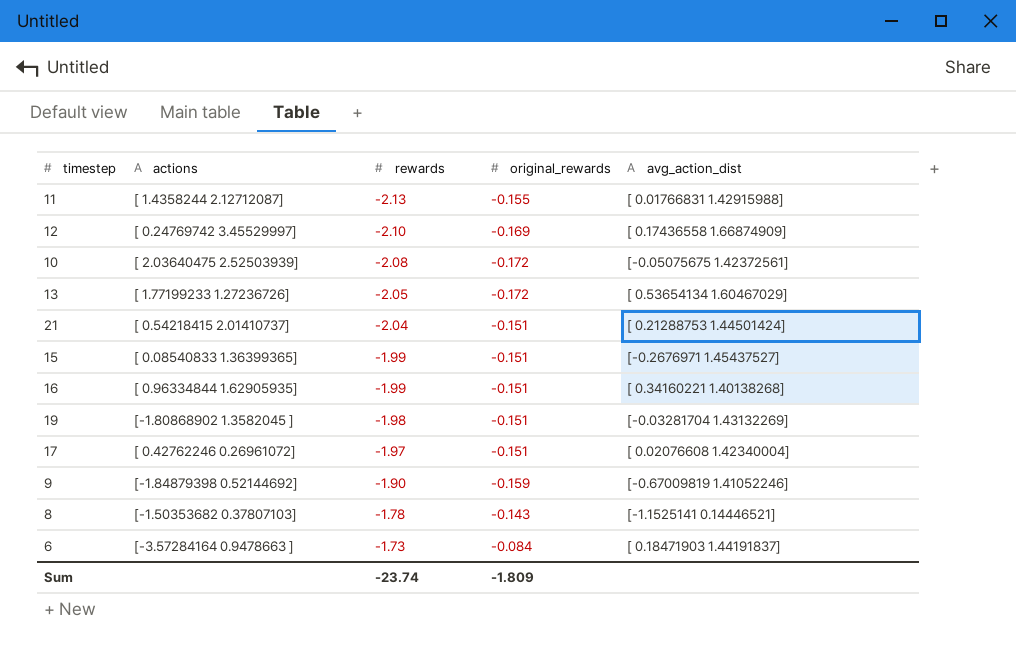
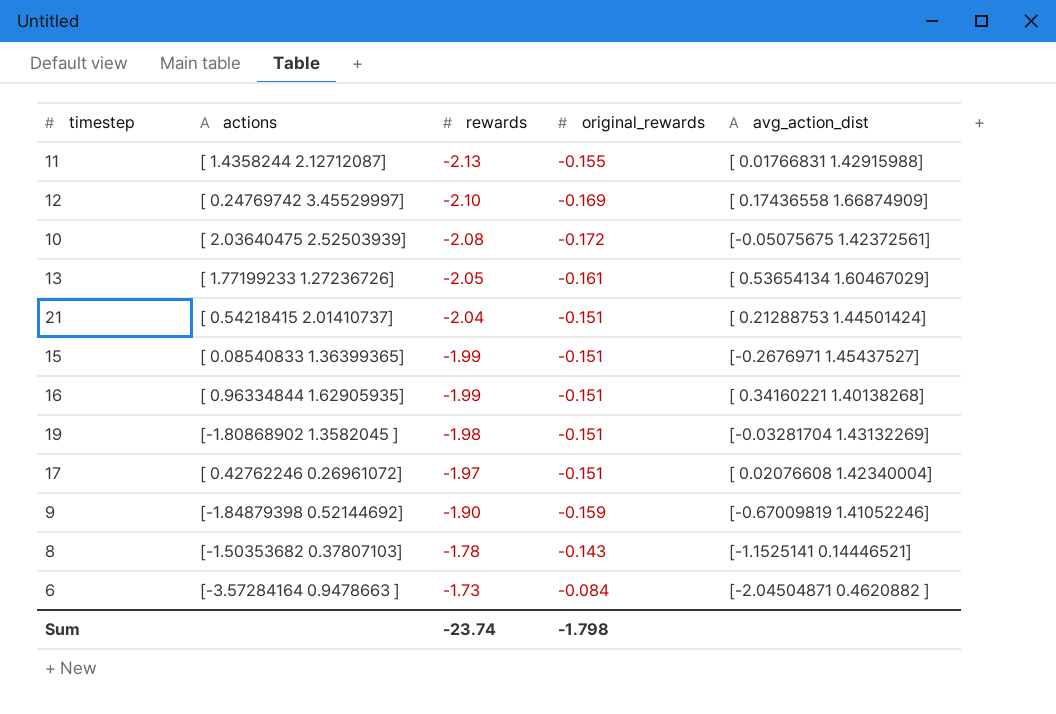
13 | original_rewards: -0.172 -> -0.161
6 | avg_action_dist: [ 0.18471903 1.44191837] -> [-2.04504871 0.4620882 ]
Sum | original_rewards: -1.809 -> -1.798

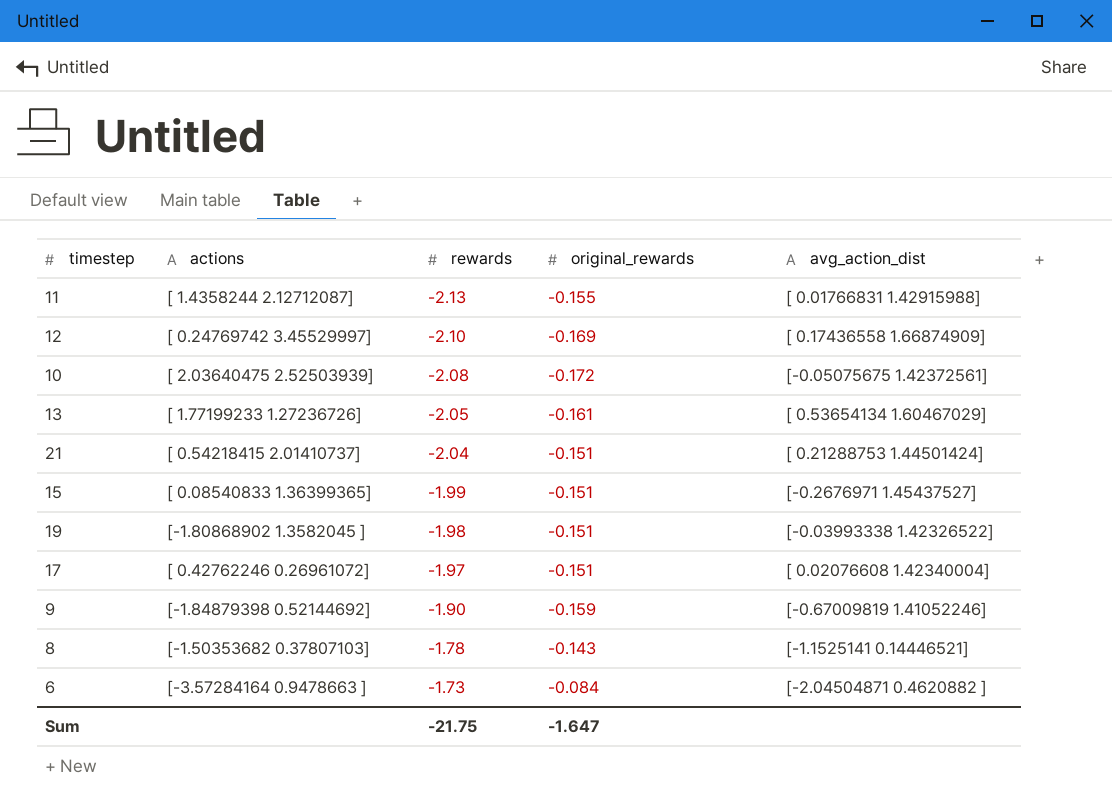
row 16: [ 0.96334844 1.62905935] | -1.99 | -0.151 | [ 0.34160221 1.40138268] -> none
19 | avg_action_dist: [-0.03281704 1.43132269] -> [-0.03993338 1.42326522]
Sum | rewards: -23.74 -> -21.75
Sum | original_rewards: -1.798 -> -1.647

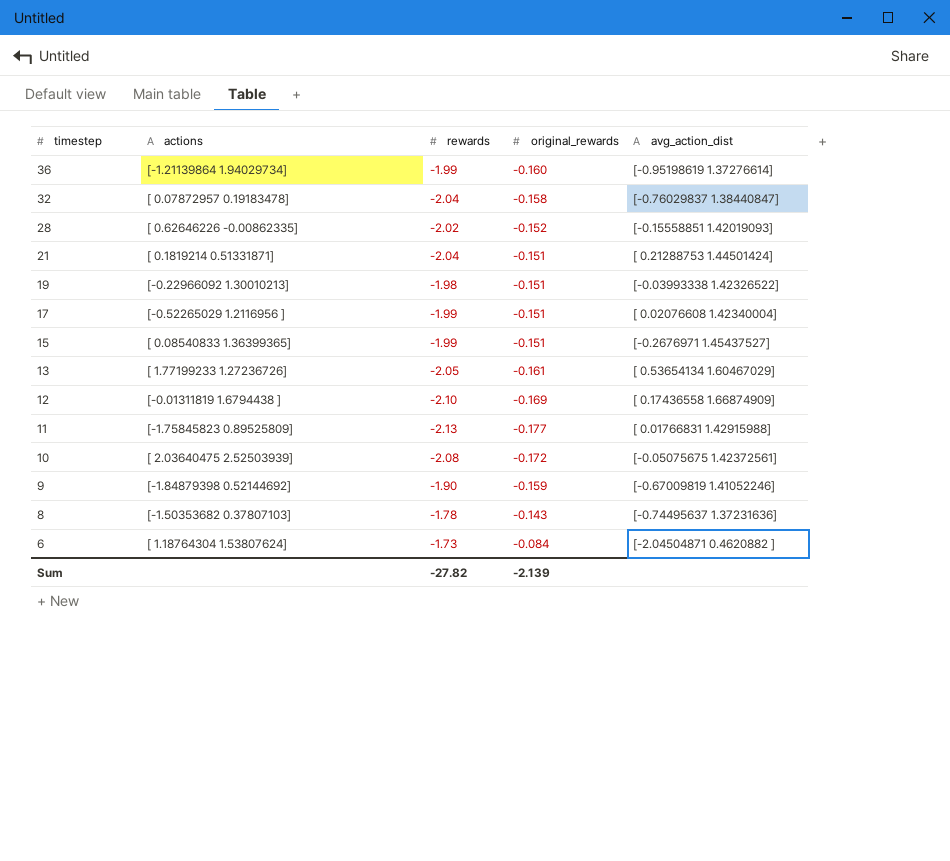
row order: rewards ascending -> timestep descending
row 36: none -> [-1.21139864 1.94029734] | -1.99 | -0.160 | [-0.95198619 1.37276614]
row 32: none -> [ 0.07872957 0.19183478] | -2.04 | -0.158 | [-0.76029837 1.38440847]
row 28: none -> [ 0.62646226 -0.00862335] | -2.02 | -0.152 | [-0.15558851 1.42019093]
21 | actions: [ 0.54218415 2.01410737] -> [ 0.1819214 0.51331871]
19 | actions: [-1.80868902 1.3582045 ] -> [-0.22966092 1.30010213]
17 | actions: [ 0.42762246 0.26961072] -> [-0.52265029 1.2116956 ]
17 | rewards: -1.97 -> -1.99
12 | actions: [ 0.24769742 3.45529997] -> [-0.01311819 1.6794438 ]
11 | actions: [ 1.4358244 2.12712087] -> [-1.75845823 0.89525809]
11 | original_rewards: -0.155 -> -0.177
8 | avg_action_dist: [-1.1525141 0.14446521] -> [-0.74495637 1.37231636]
6 | actions: [-3.57284164 0.9478663 ] -> [ 1.18764304 1.53807624]
Sum | rewards: -21.75 -> -27.82
Sum | original_rewards: -1.647 -> -2.139

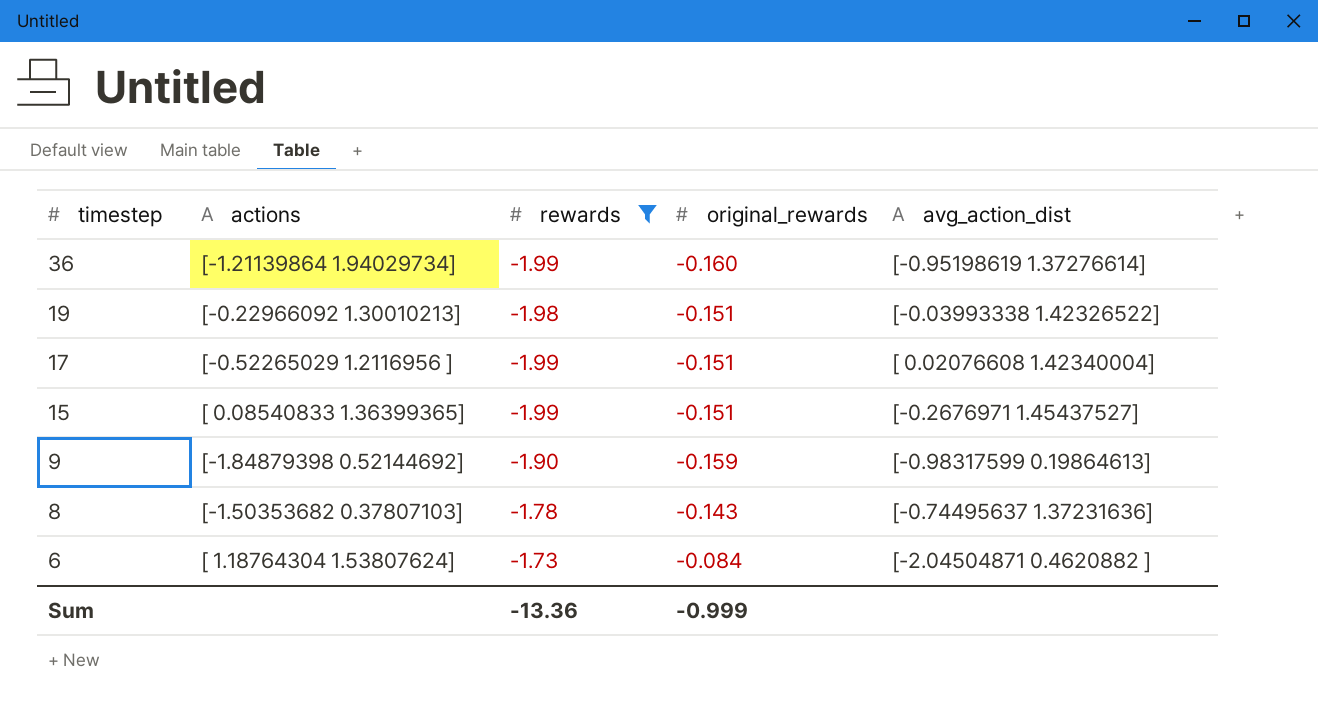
filter: none -> rewards >= -1.99
9 | avg_action_dist: [-0.67009819 1.41052246] -> [-0.98317599 0.19864613]
Sum | rewards: -27.82 -> -13.36
Sum | original_rewards: -2.139 -> -0.999

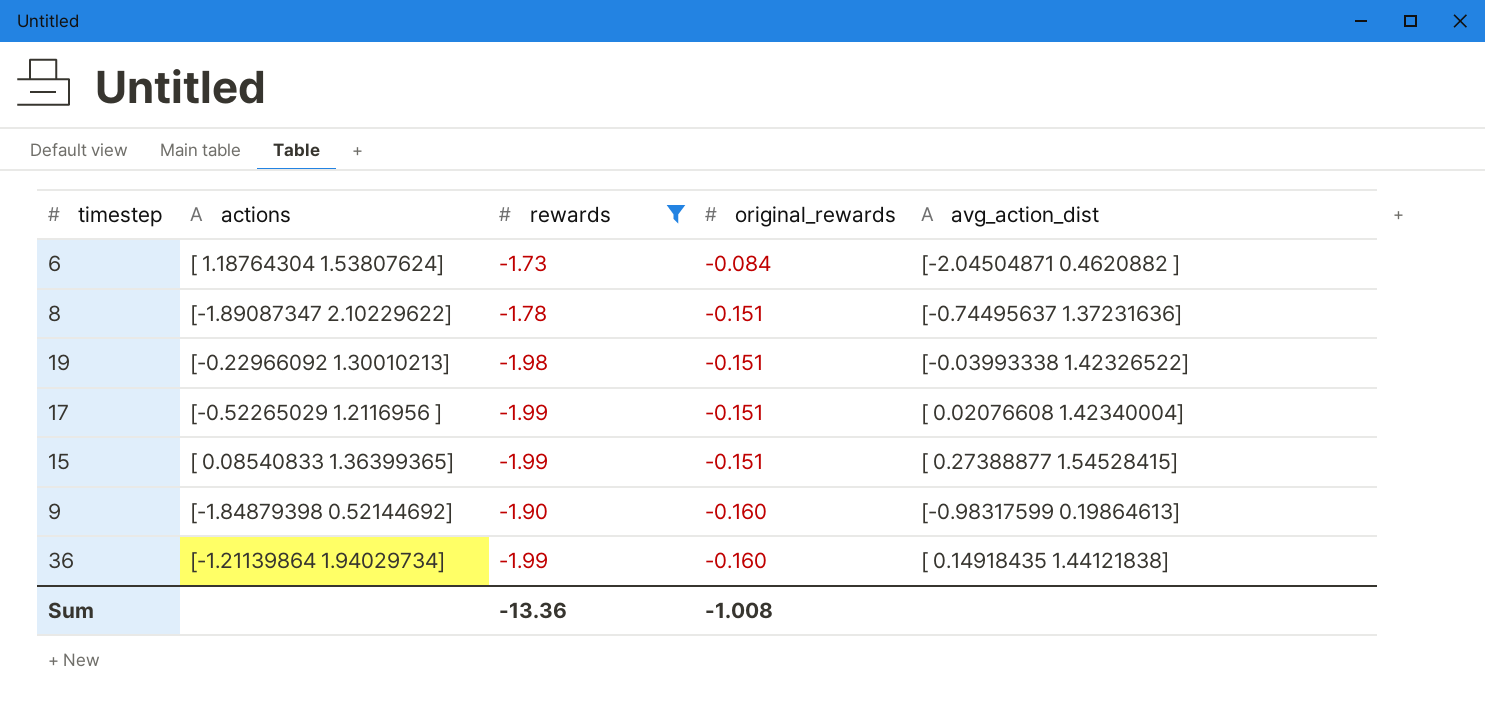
row order: timestep descending -> original_rewards descending
8 | actions: [-1.50353682 0.37807103] -> [-1.89087347 2.10229622]
8 | original_rewards: -0.143 -> -0.151
15 | avg_action_dist: [-0.2676971 1.45437527] -> [ 0.27388877 1.54528415]
9 | original_rewards: -0.159 -> -0.160
36 | avg_action_dist: [-0.95198619 1.37276614] -> [ 0.14918435 1.44121838]
Sum | original_rewards: -0.999 -> -1.008

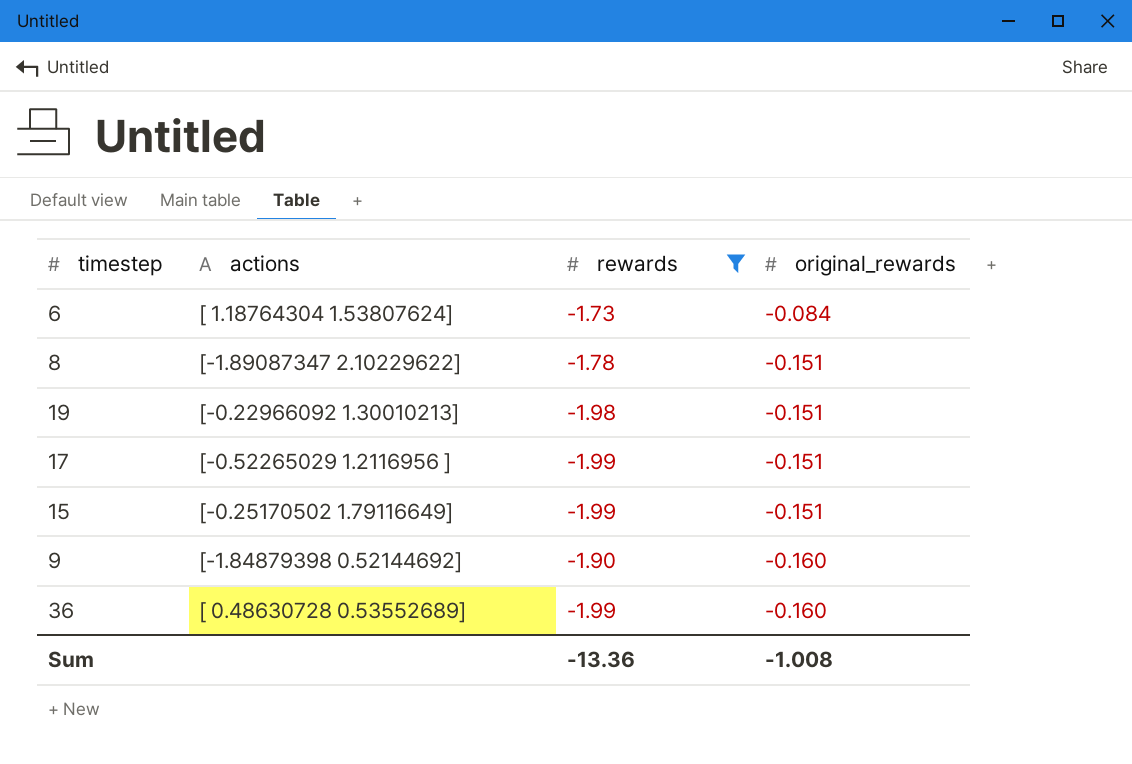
column avg_action_dist | position: 5 -> none
15 | actions: [ 0.08540833 1.36399365] -> [-0.25170502 1.79116649]
36 | actions: [-1.21139864 1.94029734] -> [ 0.48630728 0.53552689]

